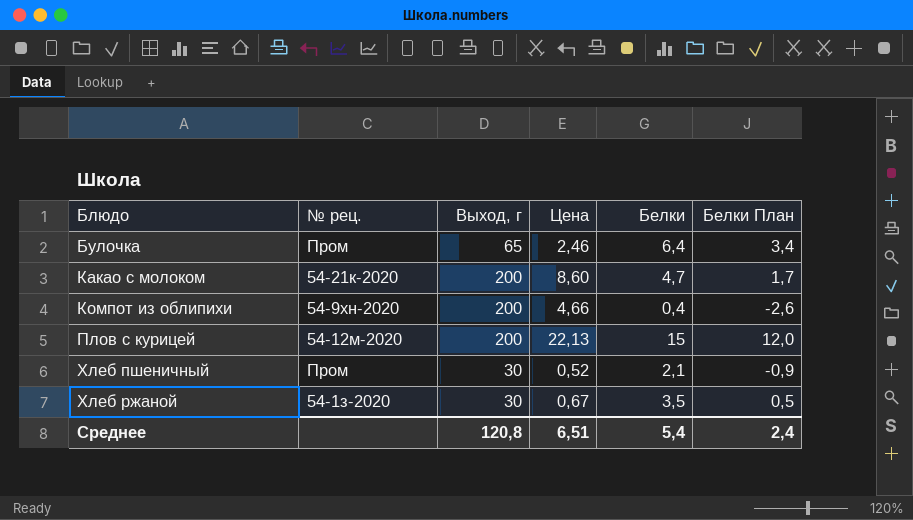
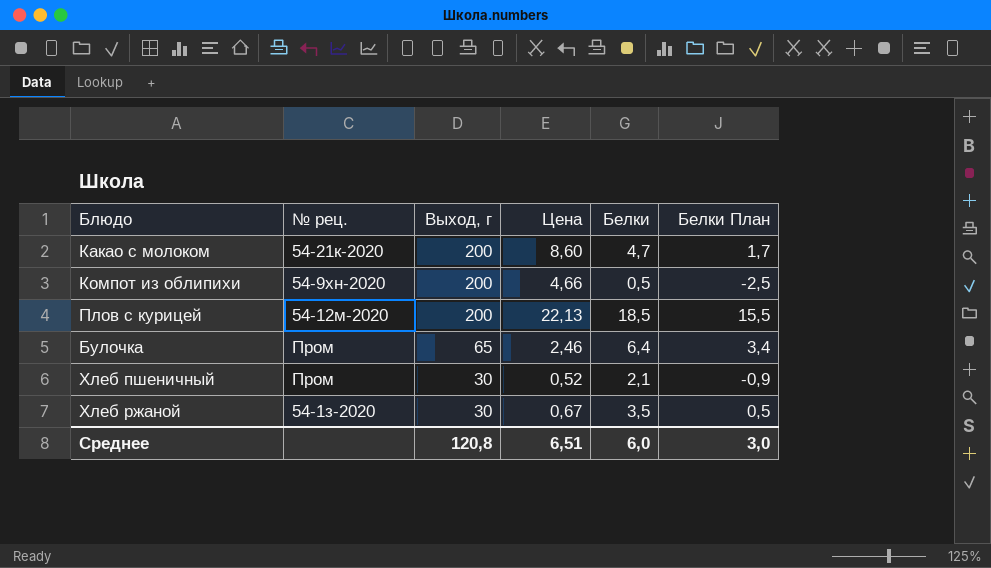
row order: Блюдо ascending -> Выход, г descending
Компот из облипихи | Белки: 0,4 -> 0,5
Компот из облипихи | Белки План: -2,6 -> -2,5
Плов с курицей | Белки: 15 -> 18,5
Плов с курицей | Белки План: 12,0 -> 15,5
Среднее | Белки: 5,4 -> 6,0
Среднее | Белки План: 2,4 -> 3,0

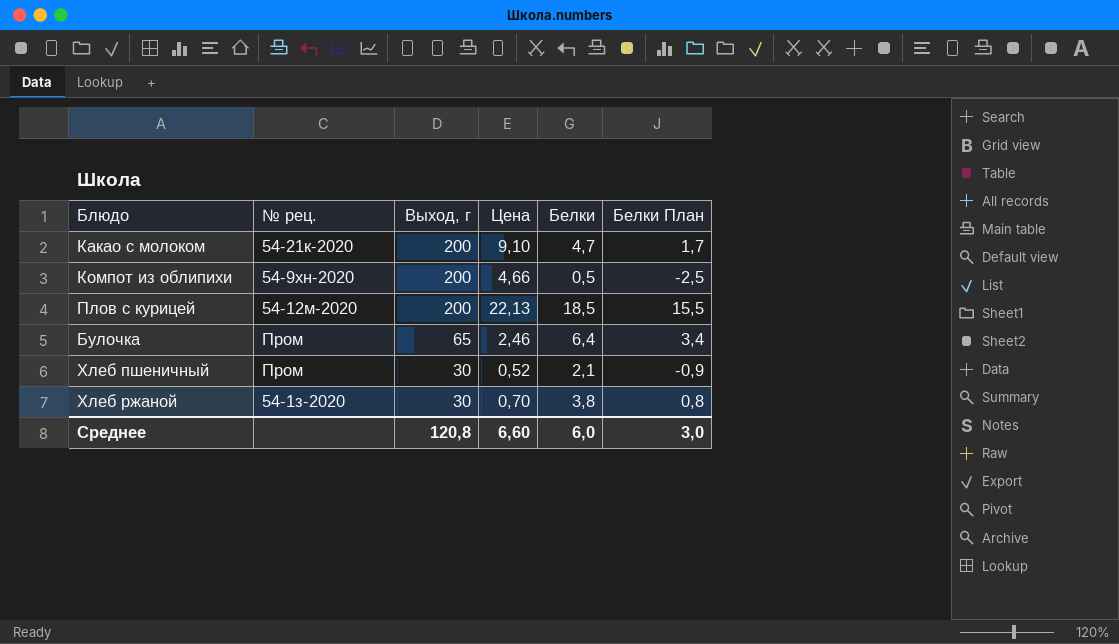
Какао с молоком | Цена: 8,60 -> 9,10
Хлеб ржаной | Цена: 0,67 -> 0,70
Хлеб ржаной | Белки: 3,5 -> 3,8
Хлеб ржаной | Белки План: 0,5 -> 0,8
Среднее | Цена: 6,51 -> 6,60

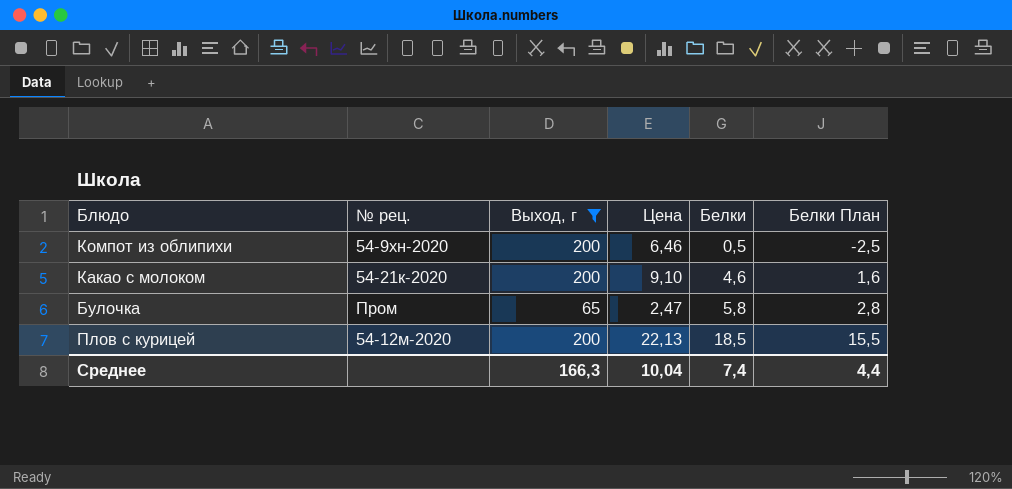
filter: none -> Выход, г != 30
row order: Выход, г descending -> Белки ascending
Компот из облипихи | Цена: 4,66 -> 6,46
Какао с молоком | Белки: 4,7 -> 4,6
Какао с молоком | Белки План: 1,7 -> 1,6
Булочка | Цена: 2,46 -> 2,47
Булочка | Белки: 6,4 -> 5,8
Булочка | Белки План: 3,4 -> 2,8
Среднее | Выход, г: 120,8 -> 166,3
Среднее | Цена: 6,60 -> 10,04
Среднее | Белки: 6,0 -> 7,4
Среднее | Белки План: 3,0 -> 4,4

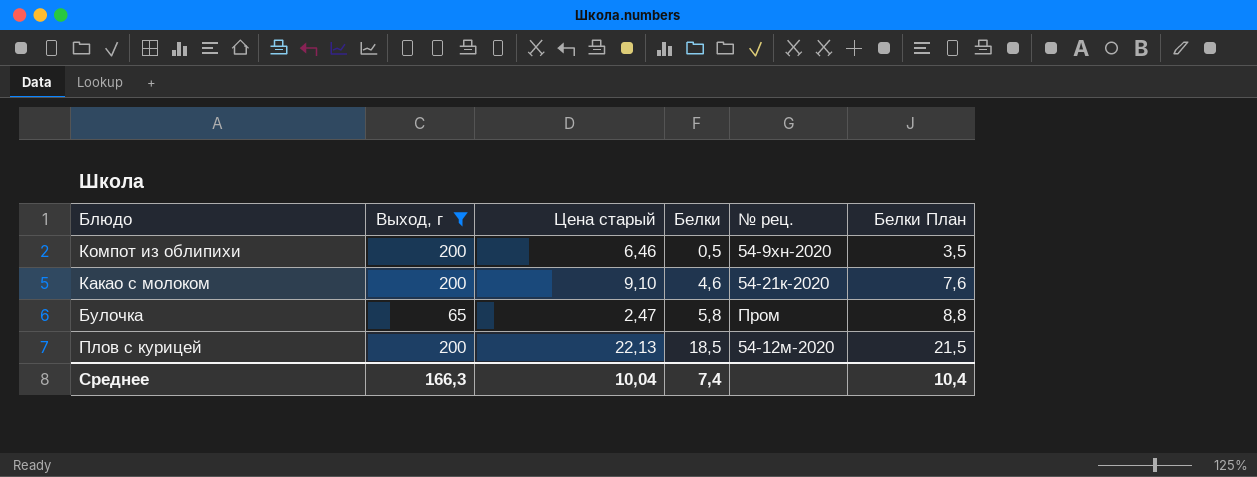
column name: Цена -> Цена старый
column № рец. | position: 2 -> 5
column Белки План | formula: [Белки] - 3 -> [Белки] + 3
Среднее | Белки План: 4,4 -> 10,4

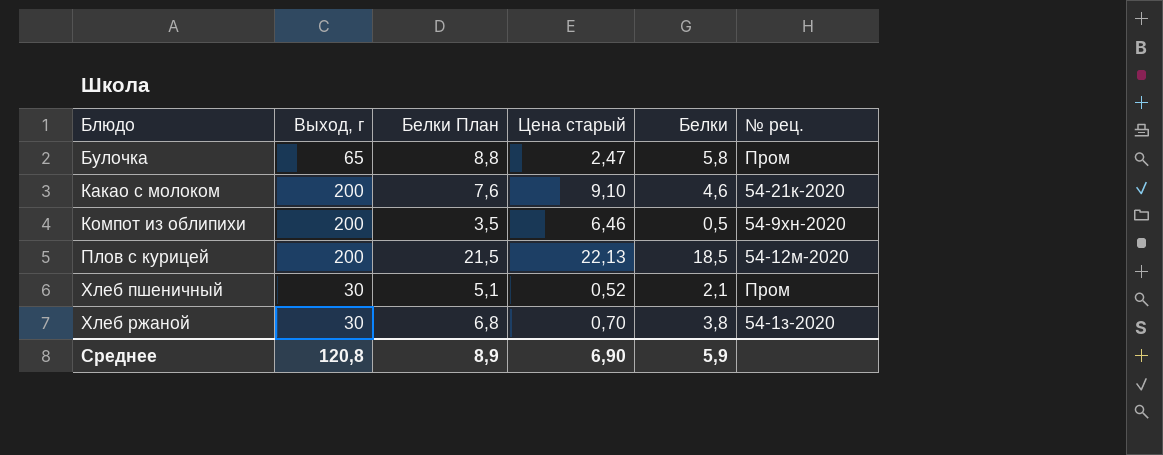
filter: Выход, г != 30 -> none
row order: Белки ascending -> Блюдо ascending
column Белки План | position: 6 -> 3
Среднее | Выход, г: 166,3 -> 120,8
Среднее | Белки План: 10,4 -> 8,9
Среднее | Цена старый: 10,04 -> 6,90
Среднее | Белки: 7,4 -> 5,9

